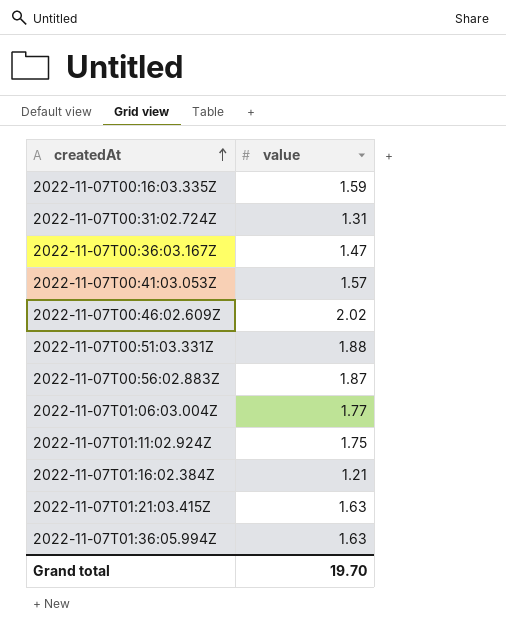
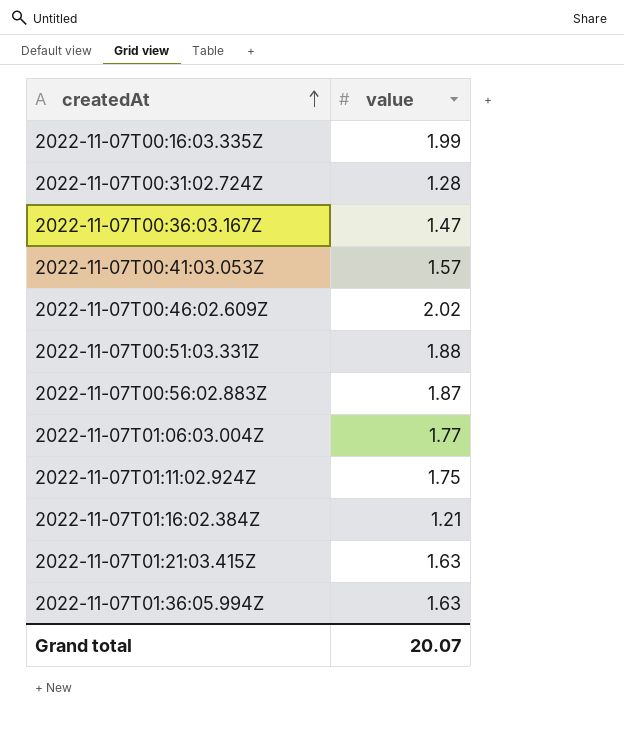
2022-11-07T00:16:03.335Z | value: 1.59 -> 1.99
2022-11-07T00:31:02.724Z | value: 1.31 -> 1.28
Grand total | value: 19.70 -> 20.07

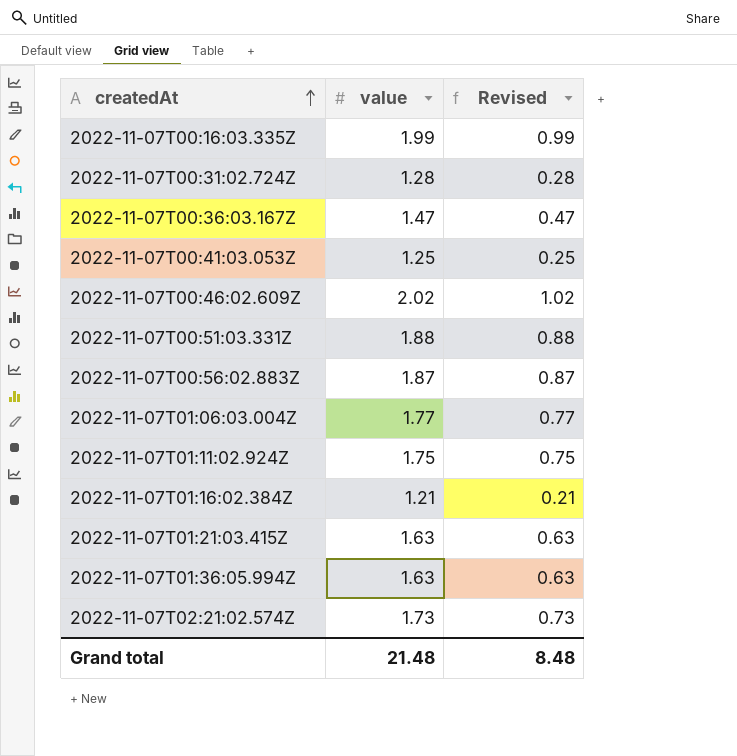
column Revised | formula: none -> [value] - 1
2022-11-07T00:41:03.053Z | value: 1.57 -> 1.25
row 2022-11-07T02:21:02.574Z: none -> 1.73 | 0.73
Grand total | value: 20.07 -> 21.48

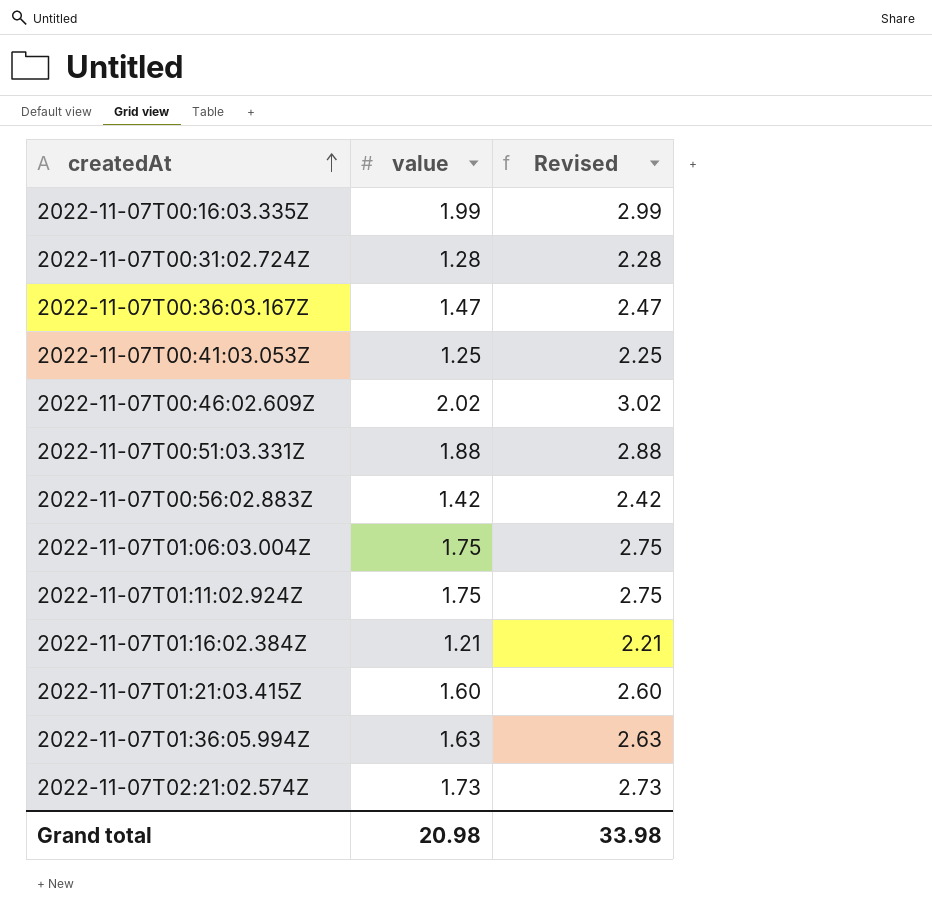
column Revised | formula: [value] - 1 -> [value] + 1
2022-11-07T00:56:02.883Z | value: 1.87 -> 1.42
2022-11-07T01:06:03.004Z | value: 1.77 -> 1.75
2022-11-07T01:21:03.415Z | value: 1.63 -> 1.60
Grand total | value: 21.48 -> 20.98
Grand total | Revised: 8.48 -> 33.98

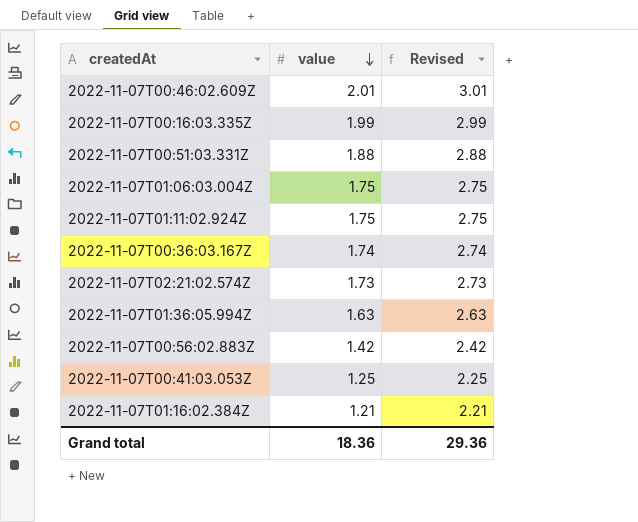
row order: createdAt ascending -> value descending
row 2022-11-07T00:31:02.724Z: 1.28 | 2.28 -> none
row 2022-11-07T01:21:03.415Z: 1.60 | 2.60 -> none
2022-11-07T00:46:02.609Z | value: 2.02 -> 2.01
2022-11-07T00:46:02.609Z | Revised: 3.02 -> 3.01
2022-11-07T00:36:03.167Z | value: 1.47 -> 1.74
2022-11-07T00:36:03.167Z | Revised: 2.47 -> 2.74
Grand total | value: 20.98 -> 18.36
Grand total | Revised: 33.98 -> 29.36

